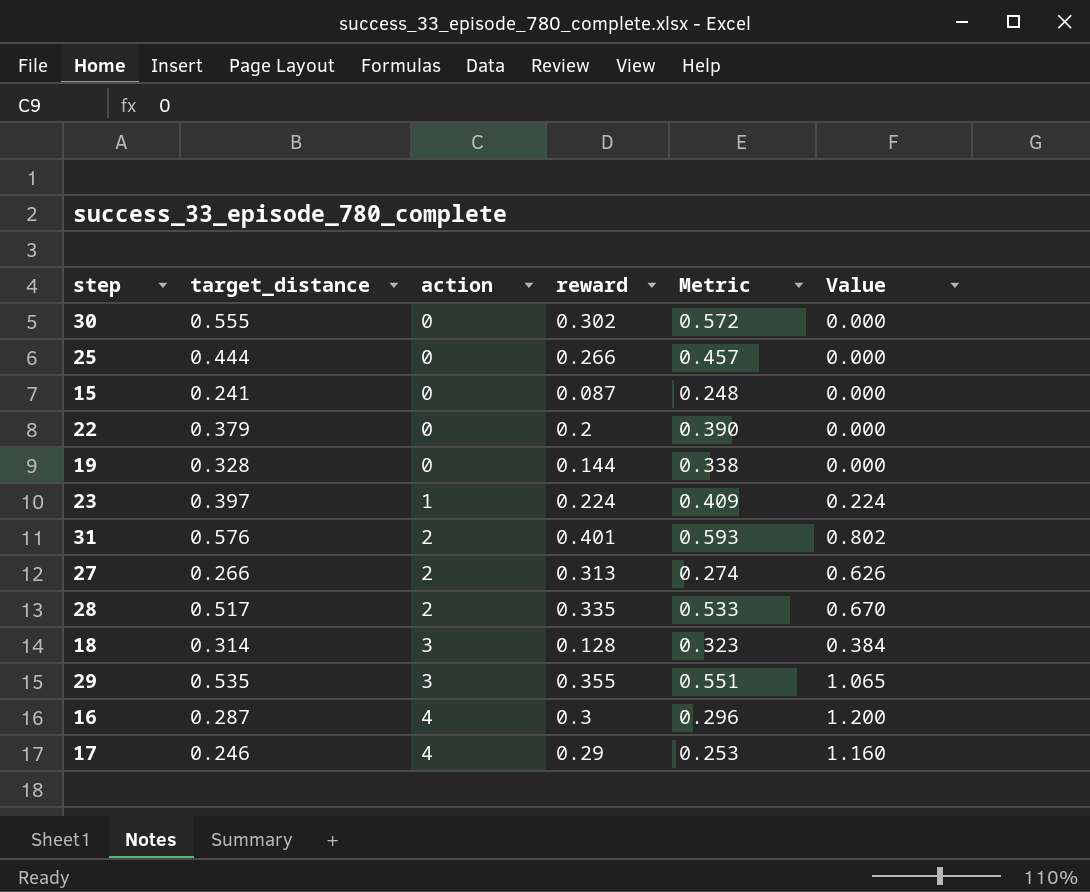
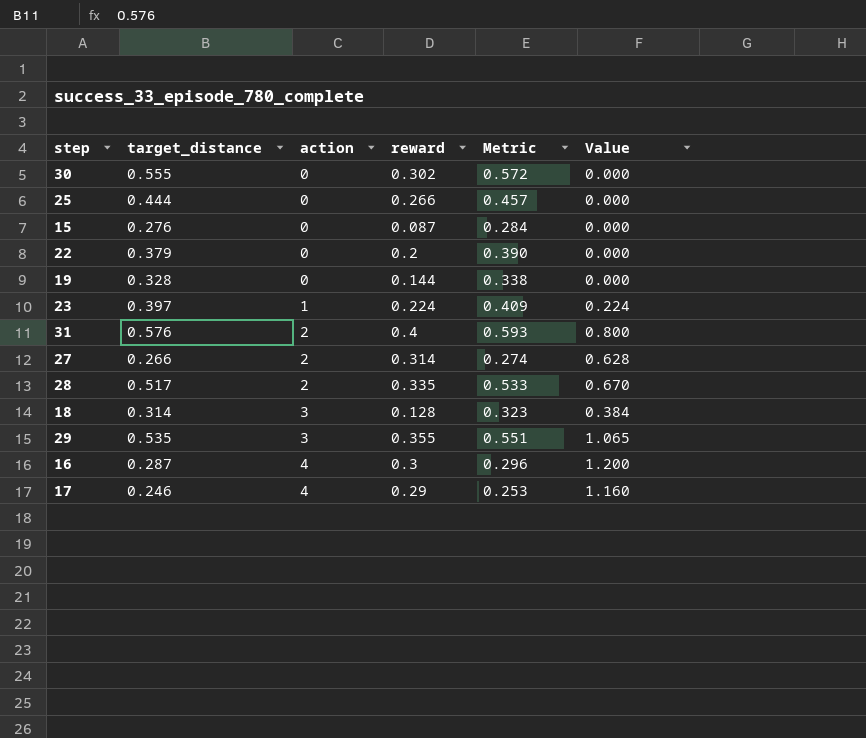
15 | target_distance: 0.241 -> 0.276
15 | Metric: 0.248 -> 0.284
31 | reward: 0.401 -> 0.4
31 | Value: 0.802 -> 0.800
27 | reward: 0.313 -> 0.314
27 | Value: 0.626 -> 0.628

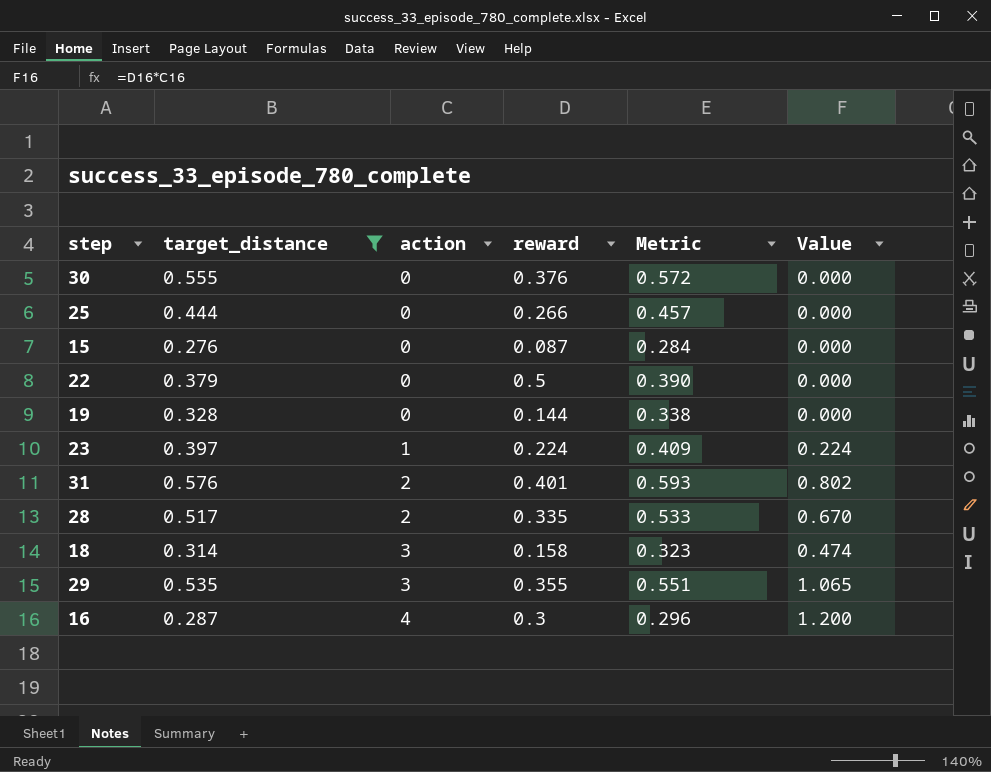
filter: none -> target_distance >= 0.276
30 | reward: 0.302 -> 0.376
22 | reward: 0.2 -> 0.5
31 | reward: 0.4 -> 0.401
31 | Value: 0.800 -> 0.802
18 | reward: 0.128 -> 0.158
18 | Value: 0.384 -> 0.474

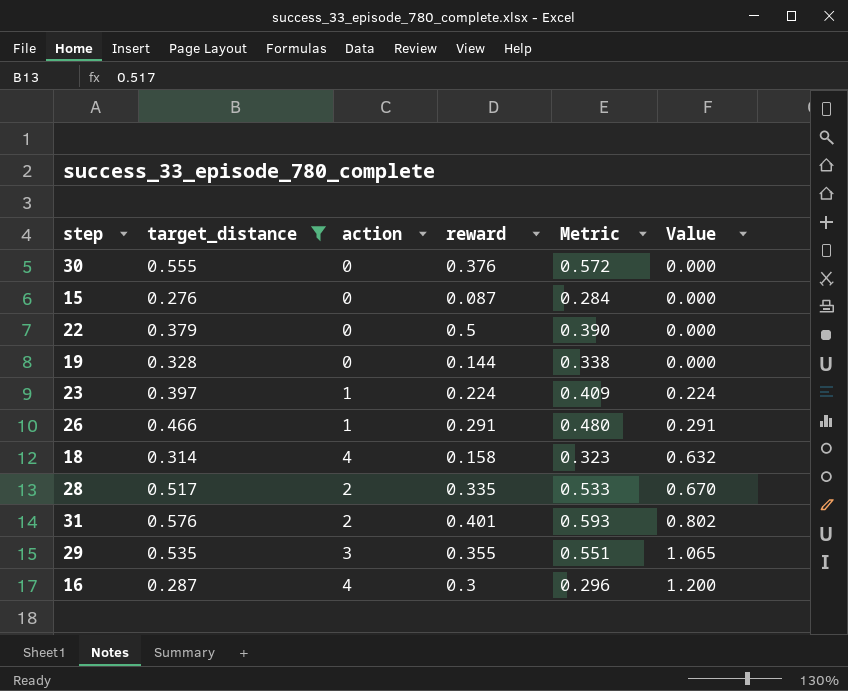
row order: action ascending -> Value ascending
row 25: 0.444 | 0 | 0.266 | 0.457 | 0.000 -> none
row 26: none -> 0.466 | 1 | 0.291 | 0.480 | 0.291
18 | action: 3 -> 4
18 | Value: 0.474 -> 0.632

